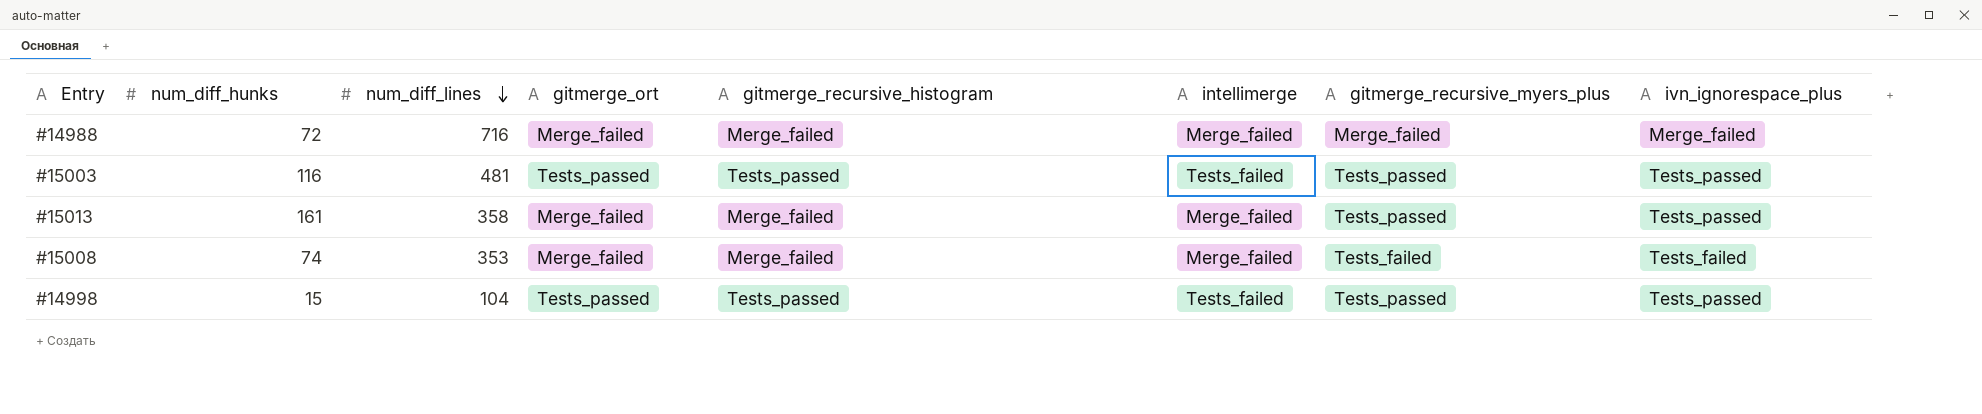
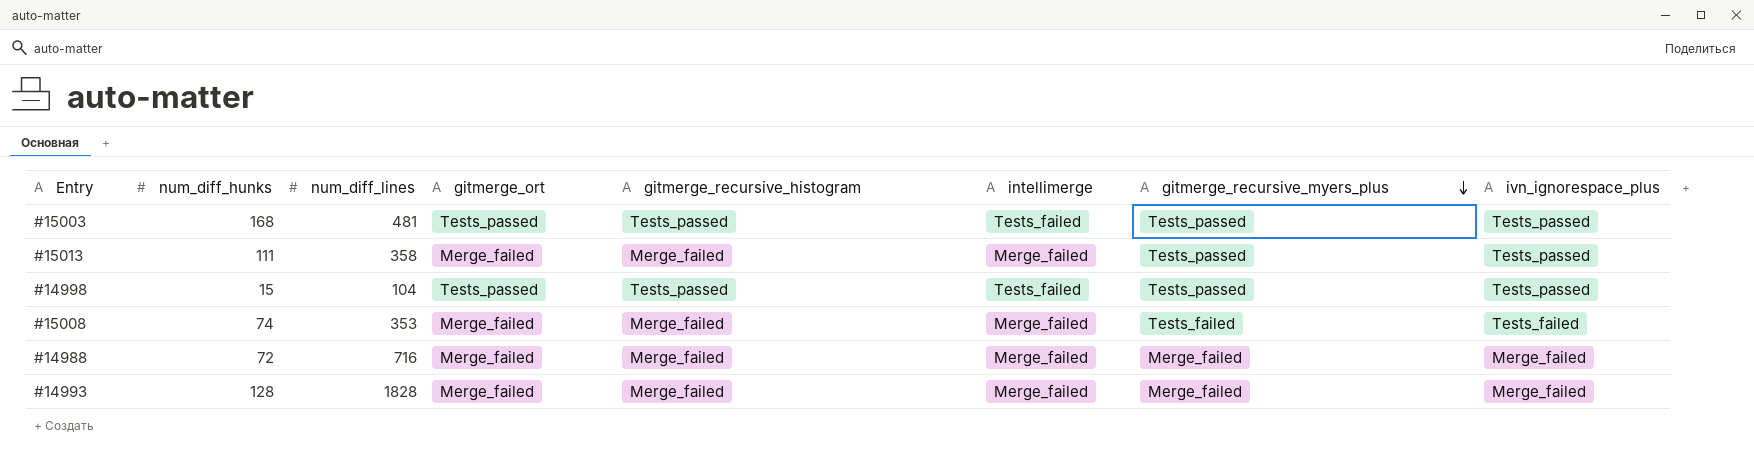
row order: num_diff_lines descending -> gitmerge_recursive_myers_plus descending
#15003 | num_diff_hunks: 116 -> 168
#15013 | num_diff_hunks: 161 -> 111
row #14993: none -> 128 | 1828 | Merge_failed | Merge_failed | Merge_failed | Merge_failed | Merge_failed

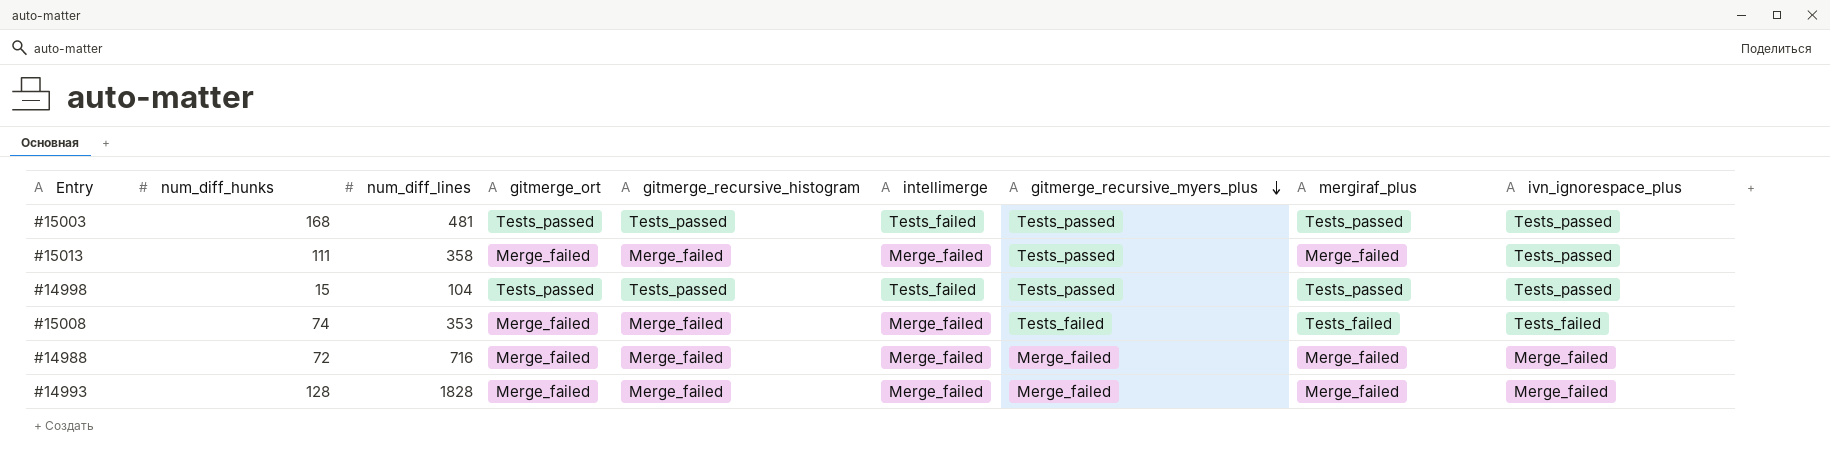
column mergiraf_plus | position: none -> 8

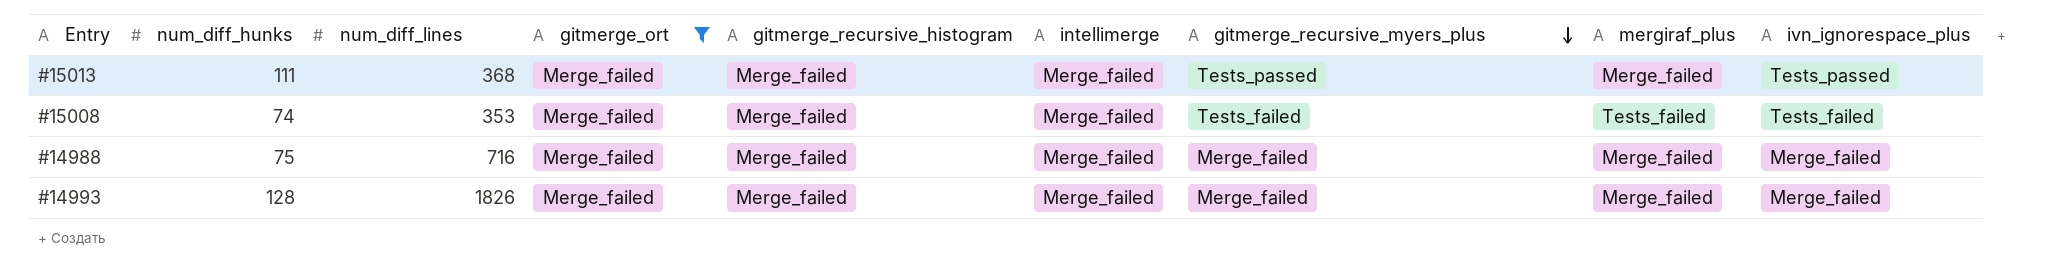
filter: none -> gitmerge_ort = Merge_failed
#15013 | num_diff_lines: 358 -> 368
#14988 | num_diff_hunks: 72 -> 75
#14993 | num_diff_lines: 1828 -> 1826

